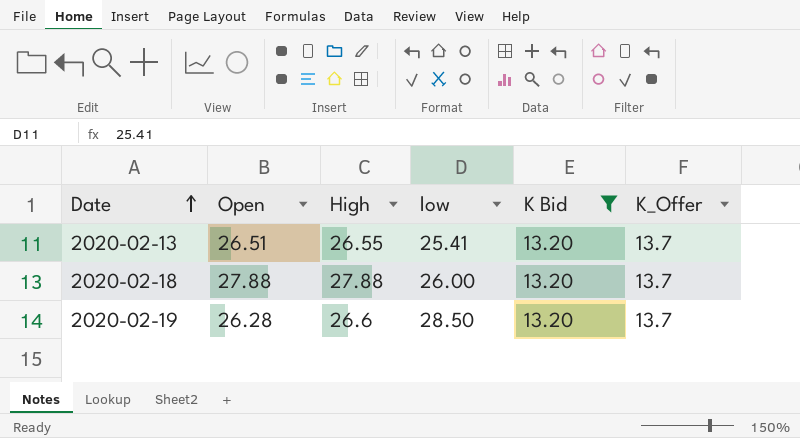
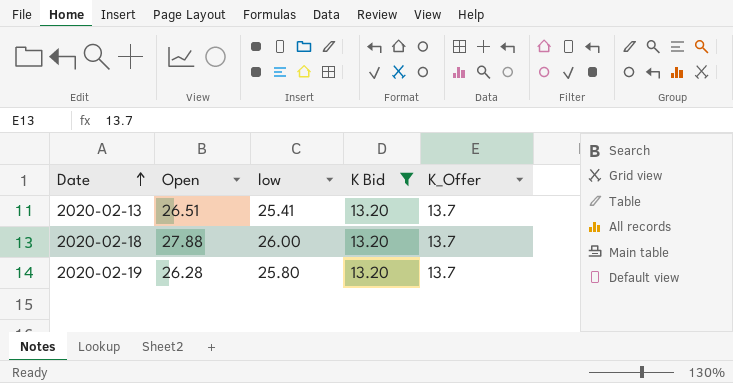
column High | position: 3 -> none
2020-02-19 | low: 28.50 -> 25.80

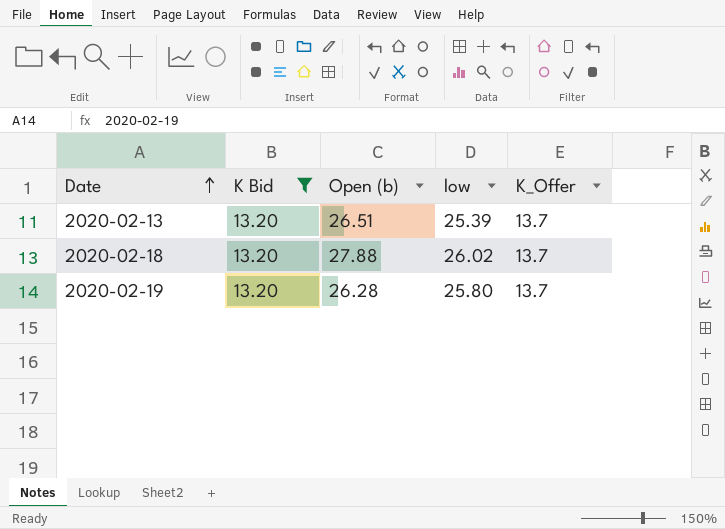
column K Bid | position: 4 -> 2
column name: Open -> Open (b)
2020-02-13 | low: 25.41 -> 25.39
2020-02-18 | low: 26.00 -> 26.02

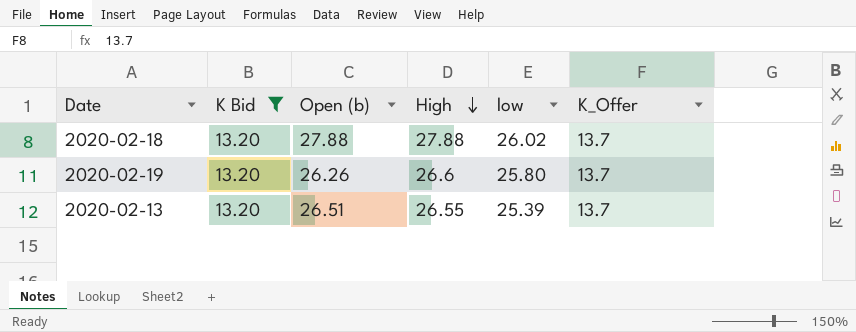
row order: Date ascending -> High descending
column High | position: none -> 4
2020-02-19 | Open (b): 26.28 -> 26.26

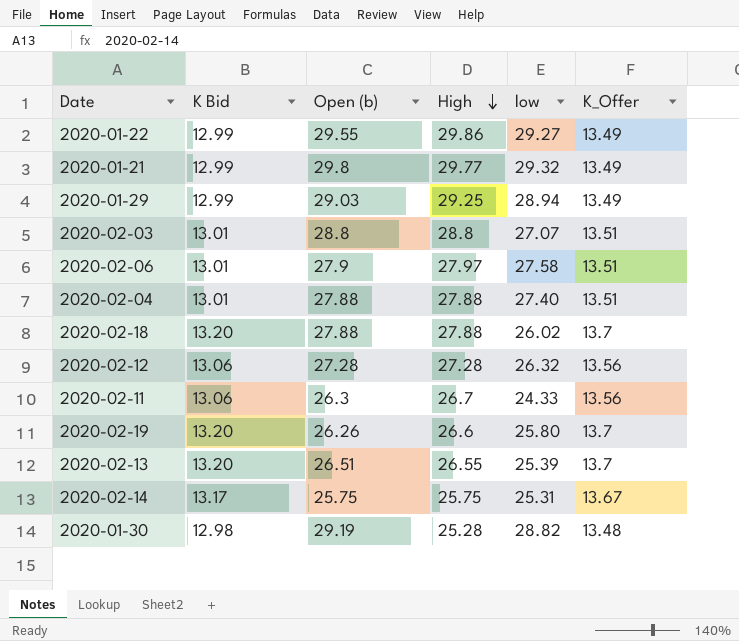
filter: K Bid = 13.20 -> none

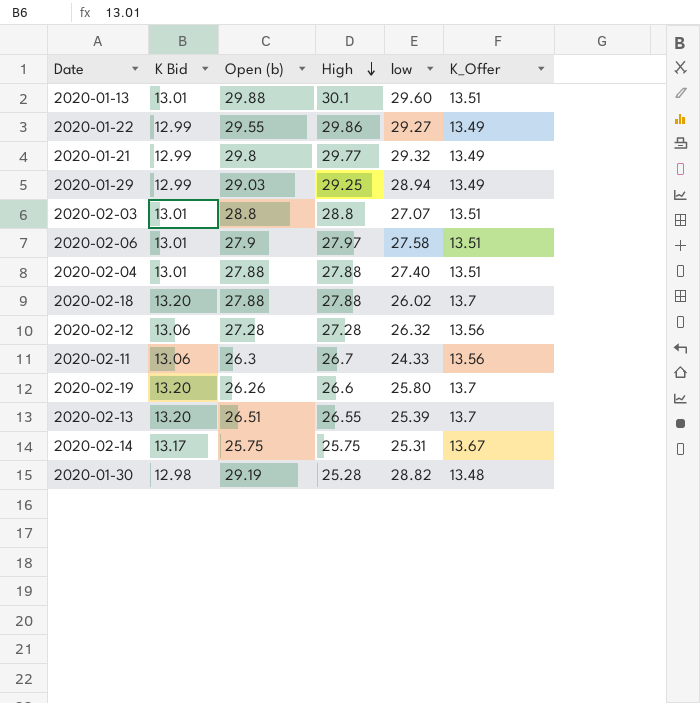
row 2020-01-13: none -> 13.01 | 29.88 | 30.1 | 29.60 | 13.51

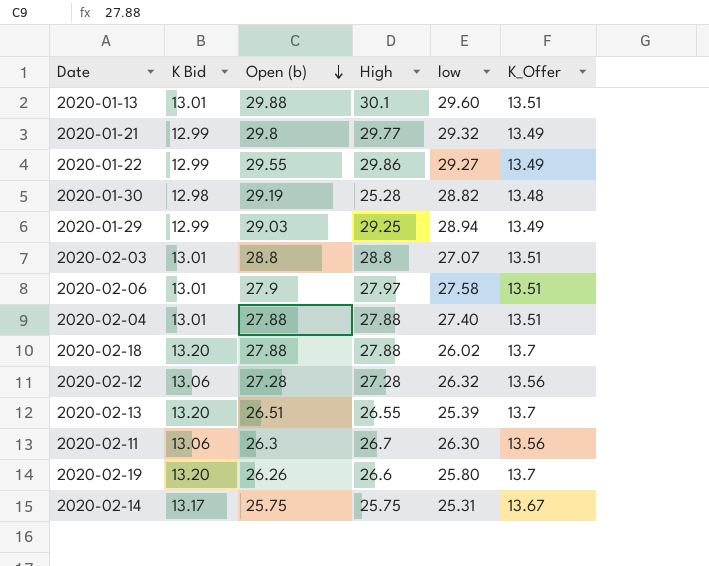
row order: High descending -> Open (b) descending
2020-02-11 | low: 24.33 -> 26.30

